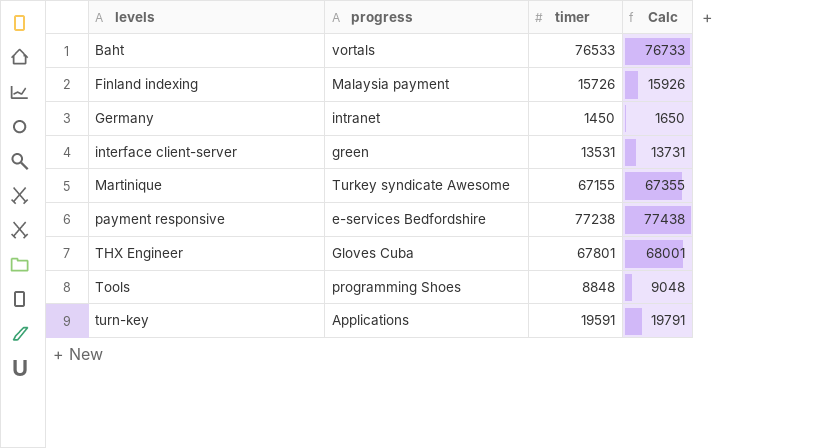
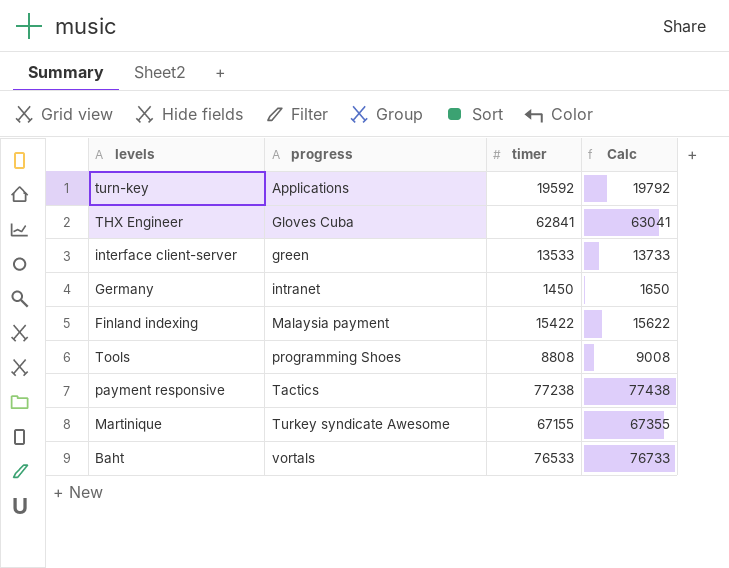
row order: levels ascending -> progress ascending
turn-key | timer: 19591 -> 19592
turn-key | Calc: 19791 -> 19792
THX Engineer | timer: 67801 -> 62841
THX Engineer | Calc: 68001 -> 63041
interface client-server | timer: 13531 -> 13533
interface client-server | Calc: 13731 -> 13733
Finland indexing | timer: 15726 -> 15422
Finland indexing | Calc: 15926 -> 15622
Tools | timer: 8848 -> 8808
Tools | Calc: 9048 -> 9008
payment responsive | progress: e-services Bedfordshire -> Tactics

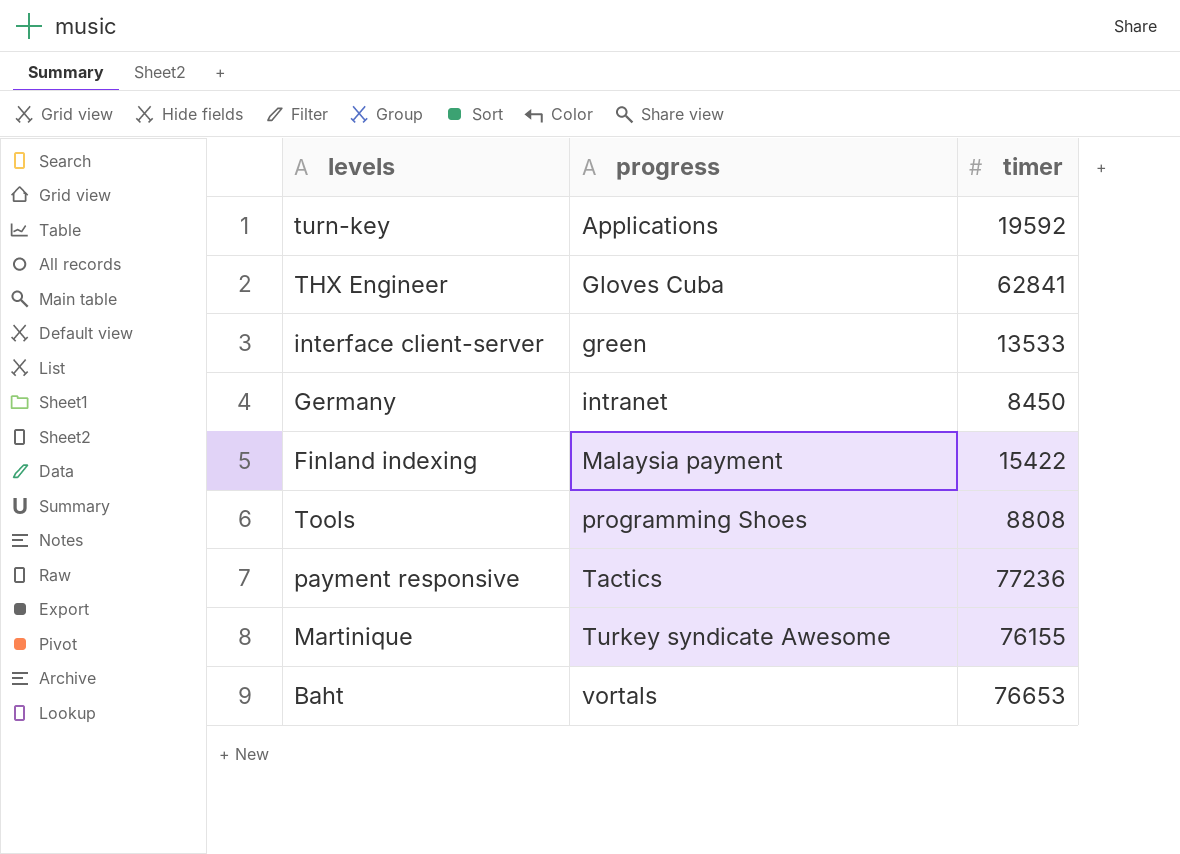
column Calc | formula: [timer] + 200 -> none
Germany | timer: 1450 -> 8450
payment responsive | timer: 77238 -> 77236
Martinique | timer: 67155 -> 76155
Baht | timer: 76533 -> 76653

